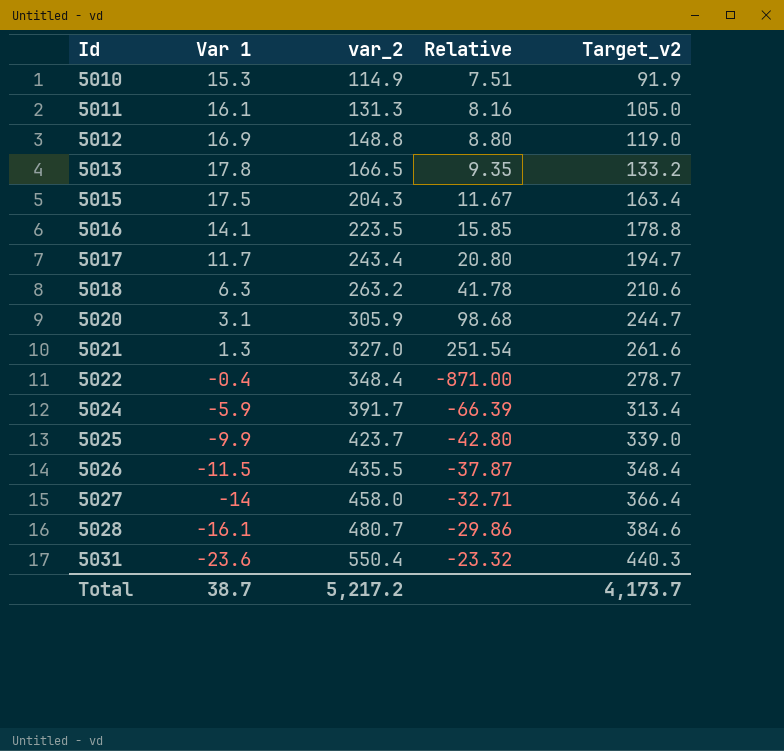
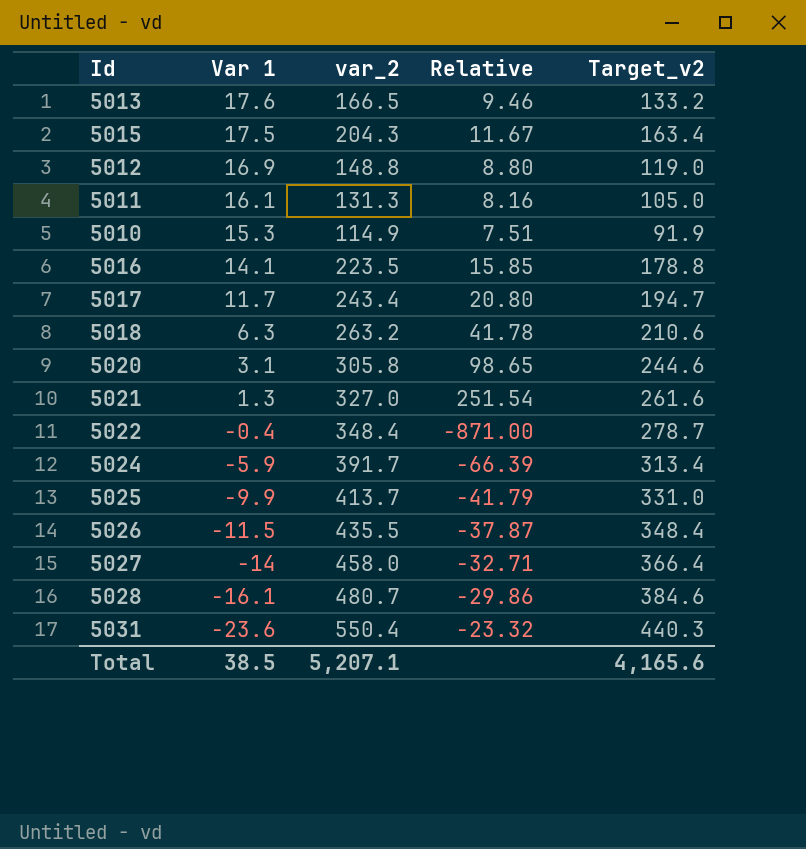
row order: Id ascending -> Var 1 descending
5013 | Var 1: 17.8 -> 17.6
5013 | Relative: 9.35 -> 9.46
5020 | var_2: 305.9 -> 305.8
5020 | Relative: 98.68 -> 98.65
5020 | Target_v2: 244.7 -> 244.6
5025 | var_2: 423.7 -> 413.7
5025 | Relative: -42.80 -> -41.79
5025 | Target_v2: 339.0 -> 331.0
Total | Var 1: 38.7 -> 38.5
Total | var_2: 5,217.2 -> 5,207.1
Total | Target_v2: 4,173.7 -> 4,165.6

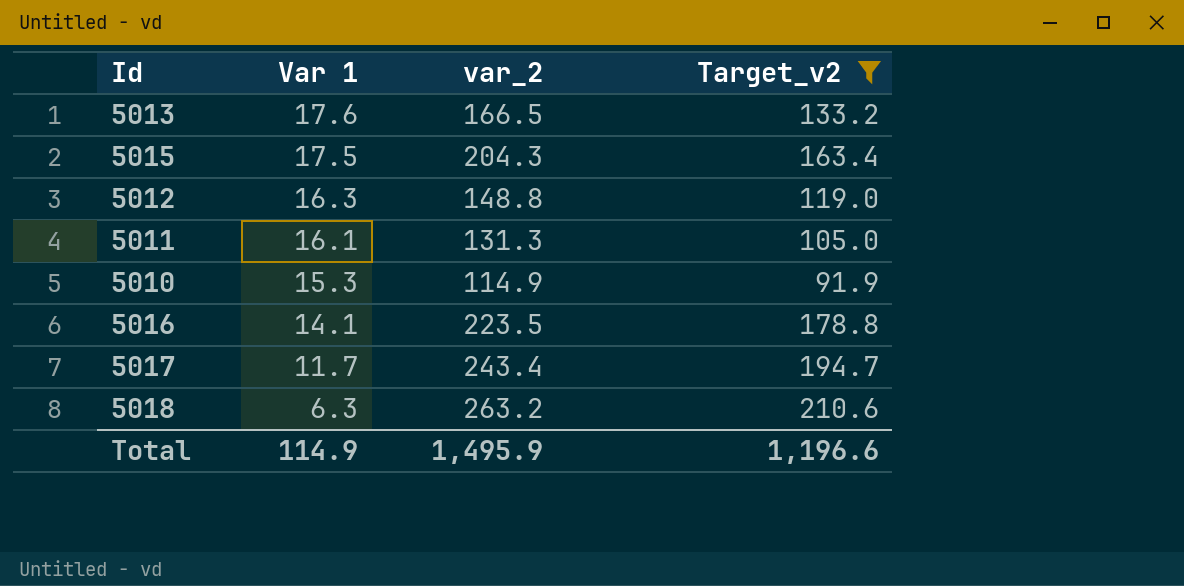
filter: none -> Target_v2 <= 210.6
column Relative | formula: [var_2] / [Var 1] -> none
5012 | Var 1: 16.9 -> 16.3
Total | Var 1: 38.5 -> 114.9
Total | var_2: 5,207.1 -> 1,495.9
Total | Target_v2: 4,165.6 -> 1,196.6

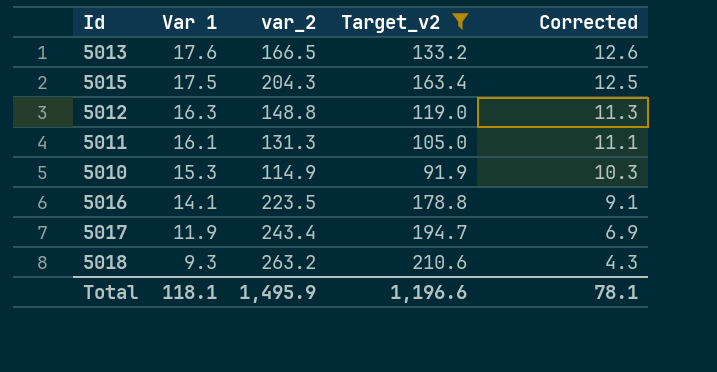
column Corrected | formula: none -> [Var 1] - 5
5017 | Var 1: 11.7 -> 11.9
5018 | Var 1: 6.3 -> 9.3
Total | Var 1: 114.9 -> 118.1

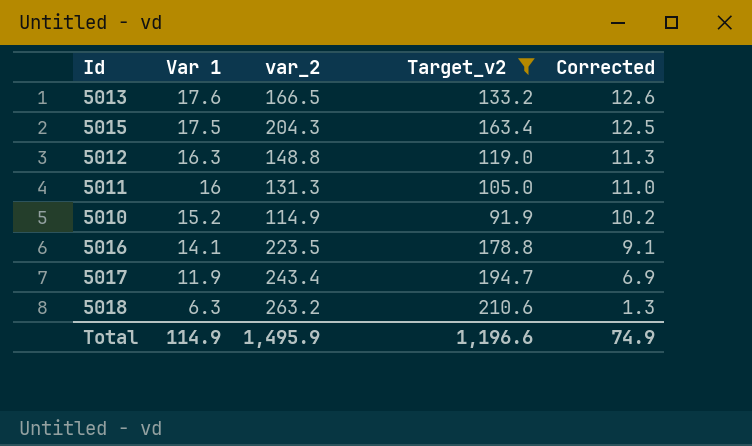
5011 | Var 1: 16.1 -> 16
5011 | Corrected: 11.1 -> 11.0
5010 | Var 1: 15.3 -> 15.2
5010 | Corrected: 10.3 -> 10.2
5018 | Var 1: 9.3 -> 6.3
5018 | Corrected: 4.3 -> 1.3
Total | Var 1: 118.1 -> 114.9
Total | Corrected: 78.1 -> 74.9

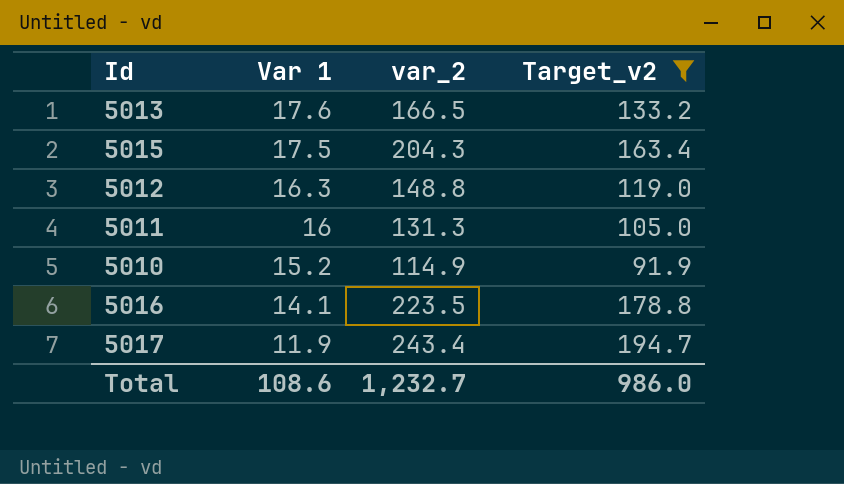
column Corrected | formula: [Var 1] - 5 -> none
row 5018: 6.3 | 263.2 | 210.6 | 1.3 -> none
Total | Var 1: 114.9 -> 108.6
Total | var_2: 1,495.9 -> 1,232.7
Total | Target_v2: 1,196.6 -> 986.0

